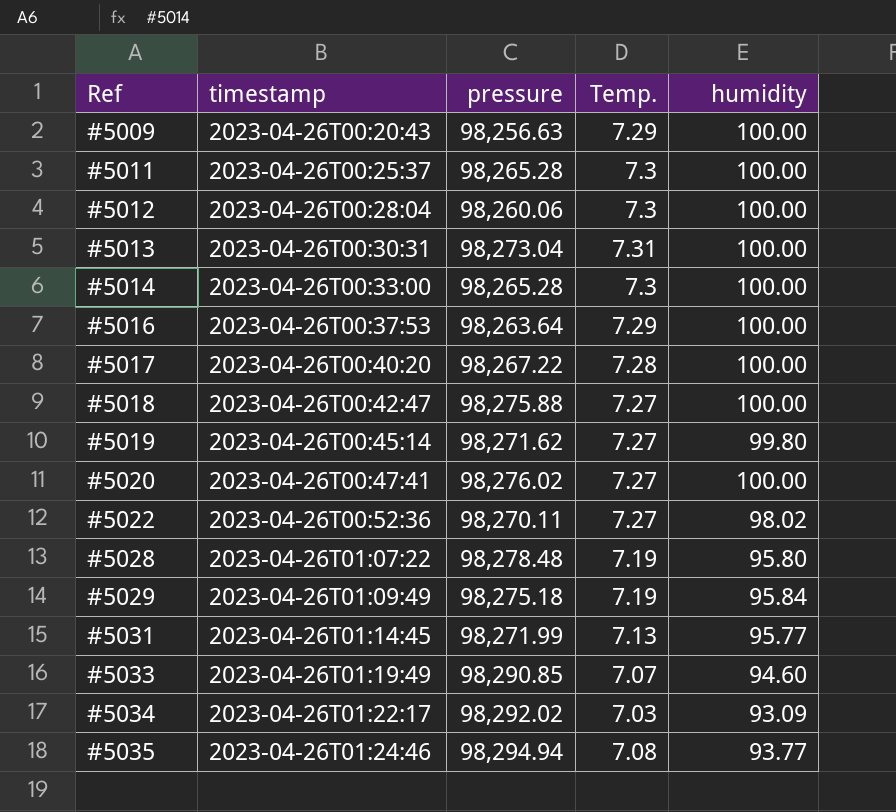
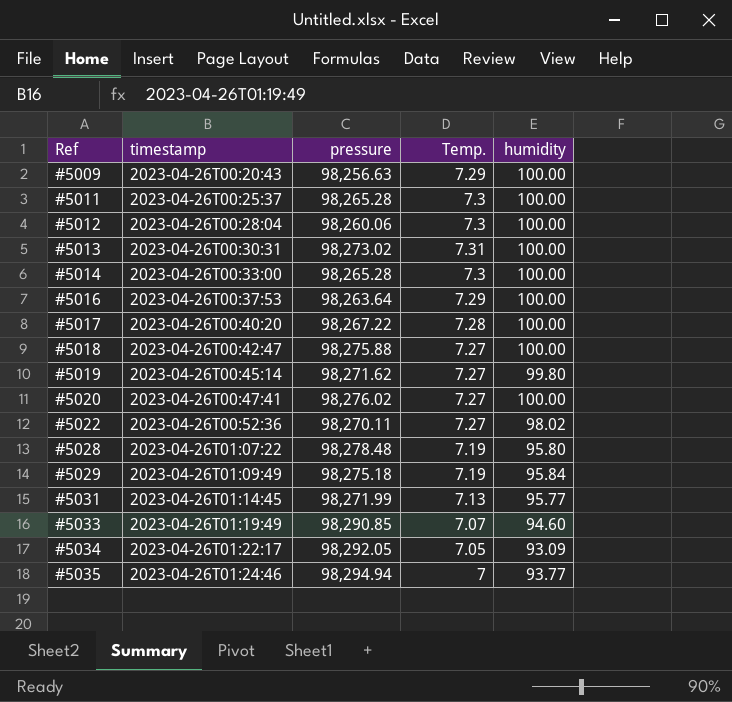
#5013 | pressure: 98,273.04 -> 98,273.02
#5034 | pressure: 98,292.02 -> 98,292.05
#5034 | Temp.: 7.03 -> 7.05
#5035 | Temp.: 7.08 -> 7

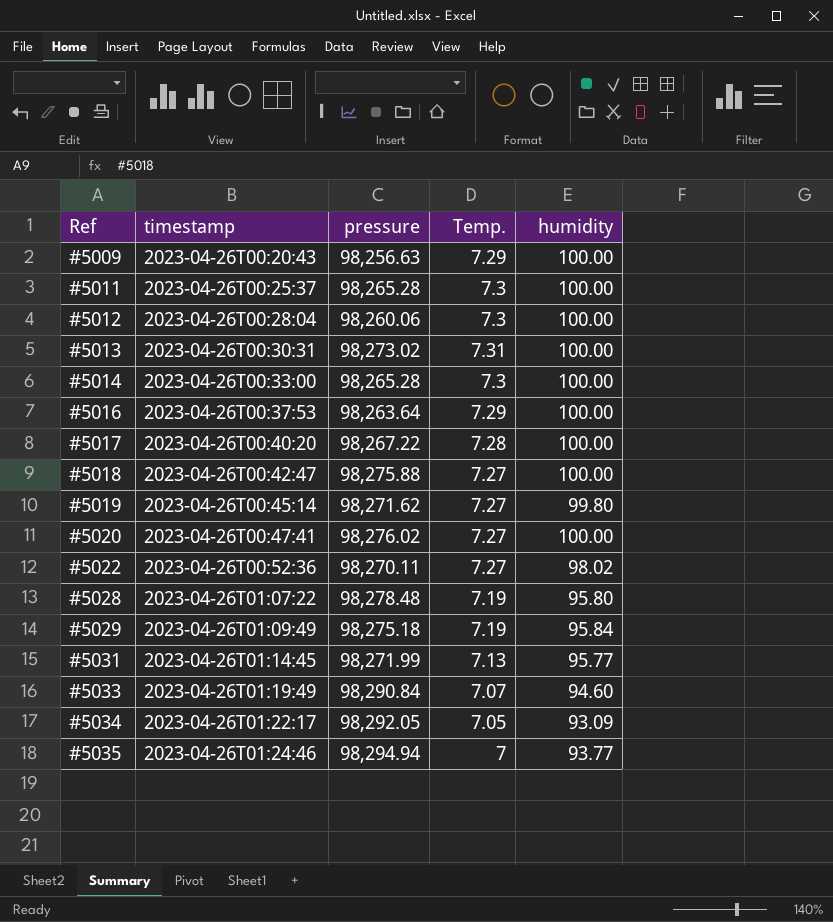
#5033 | pressure: 98,290.85 -> 98,290.84

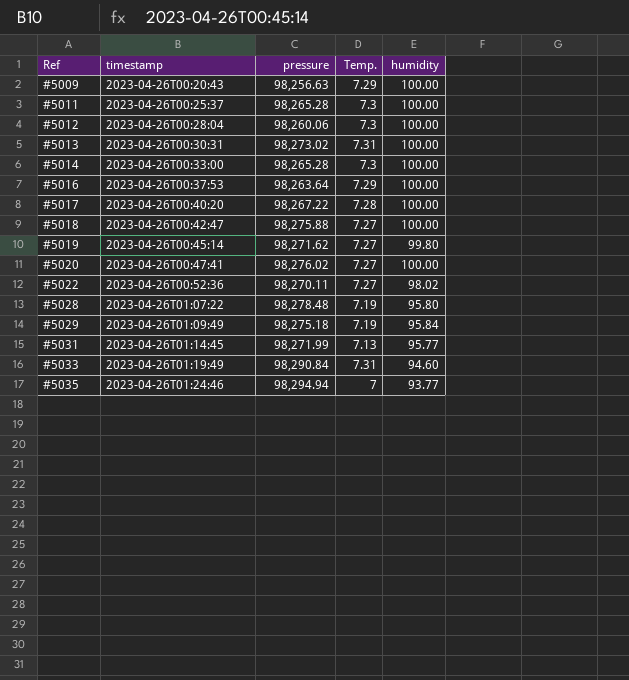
row #5034: 2023-04-26T01:22:17 | 98,292.05 | 7.05 | 93.09 -> none
#5033 | Temp.: 7.07 -> 7.31

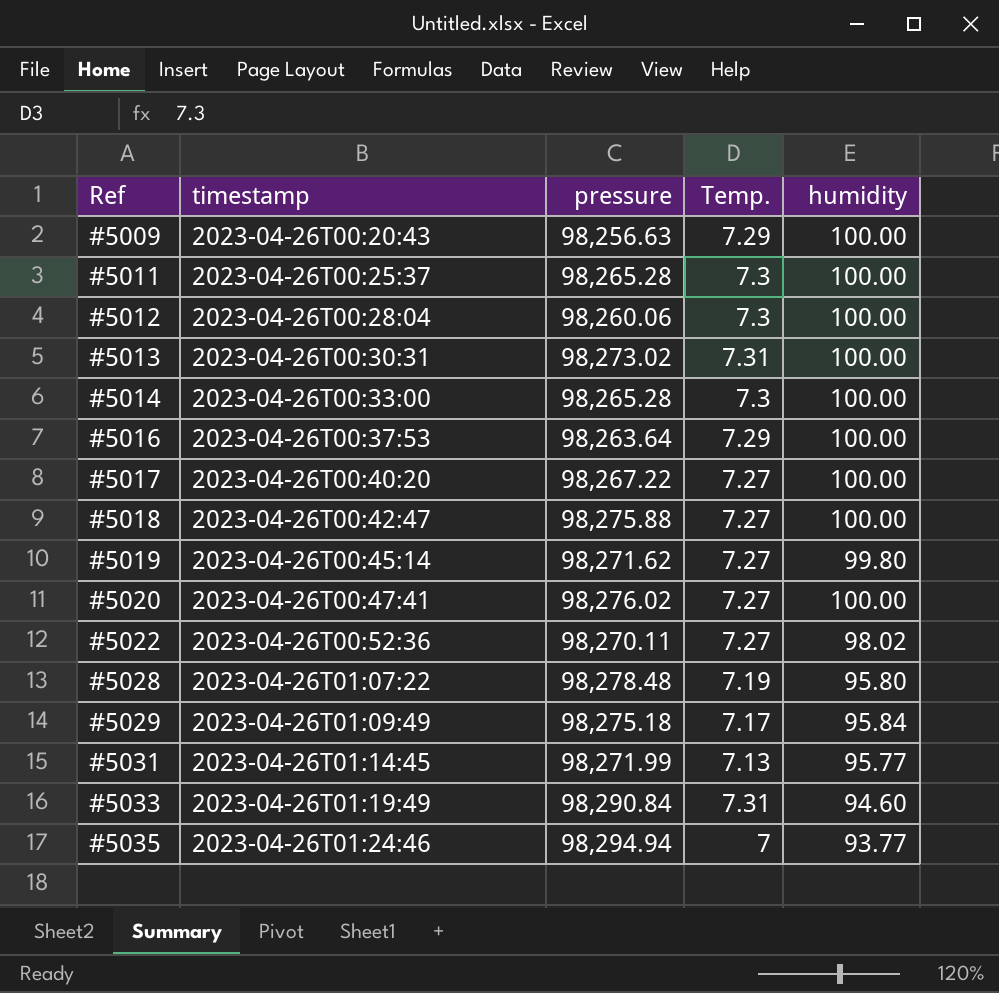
#5017 | Temp.: 7.28 -> 7.27
#5029 | Temp.: 7.19 -> 7.17

